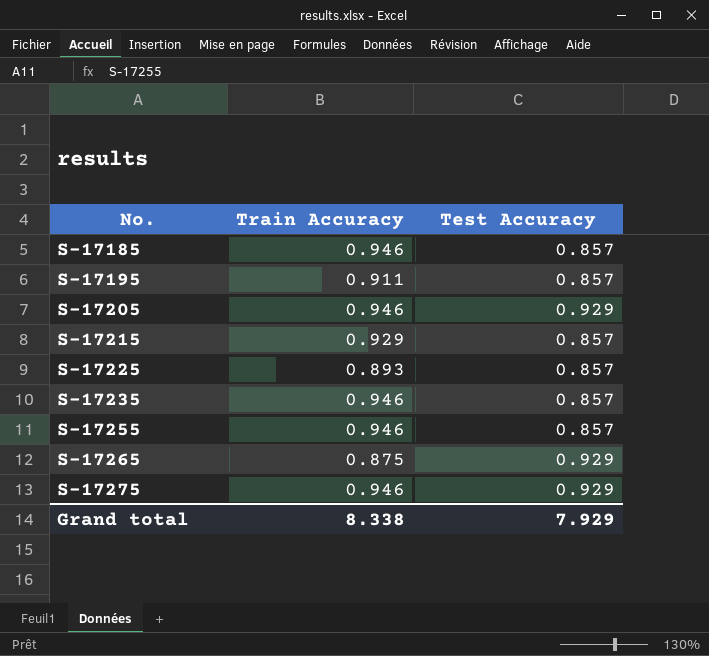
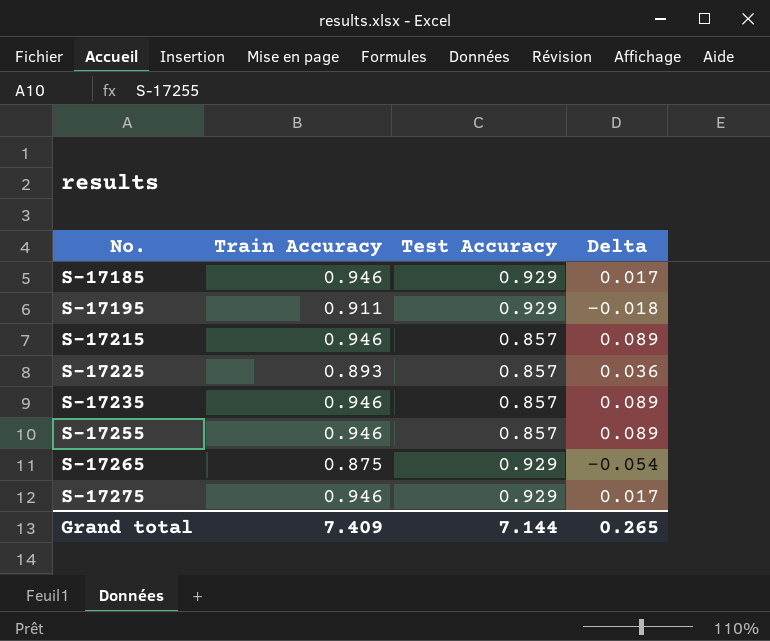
column Delta | formula: none -> [Train Accuracy] - [Test Accuracy]
row S-17205: 0.946 | 0.929 -> none
S-17185 | Test Accuracy: 0.857 -> 0.929
S-17195 | Test Accuracy: 0.857 -> 0.929
S-17215 | Train Accuracy: 0.929 -> 0.946
Grand total | Train Accuracy: 8.338 -> 7.409
Grand total | Test Accuracy: 7.929 -> 7.144

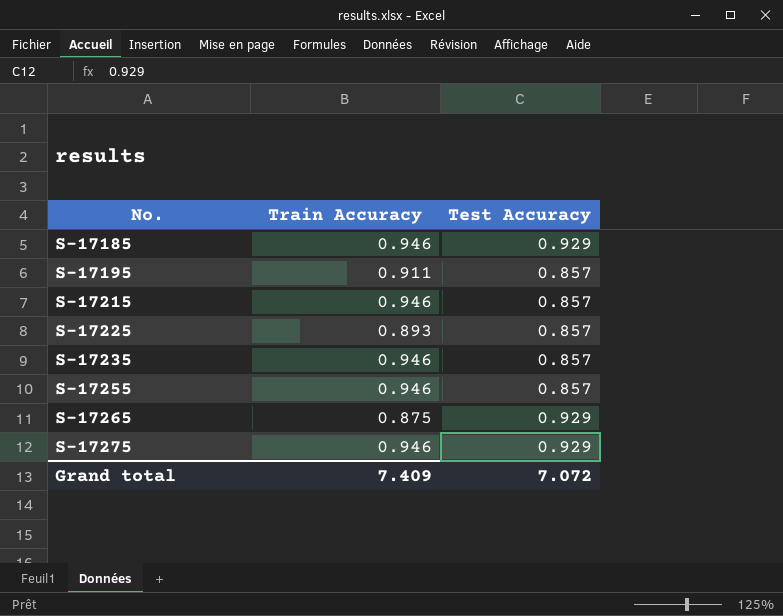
column Delta | formula: [Train Accuracy] - [Test Accuracy] -> none
S-17195 | Test Accuracy: 0.929 -> 0.857
Grand total | Test Accuracy: 7.144 -> 7.072

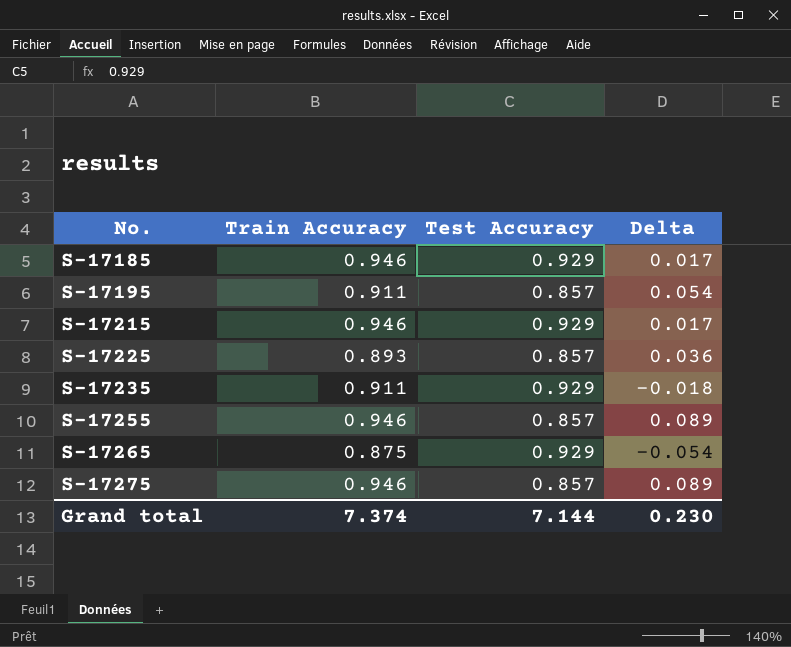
column Delta | formula: none -> [Train Accuracy] - [Test Accuracy]
S-17215 | Test Accuracy: 0.857 -> 0.929
S-17235 | Train Accuracy: 0.946 -> 0.911
S-17235 | Test Accuracy: 0.857 -> 0.929
S-17275 | Test Accuracy: 0.929 -> 0.857
Grand total | Train Accuracy: 7.409 -> 7.374
Grand total | Test Accuracy: 7.072 -> 7.144

